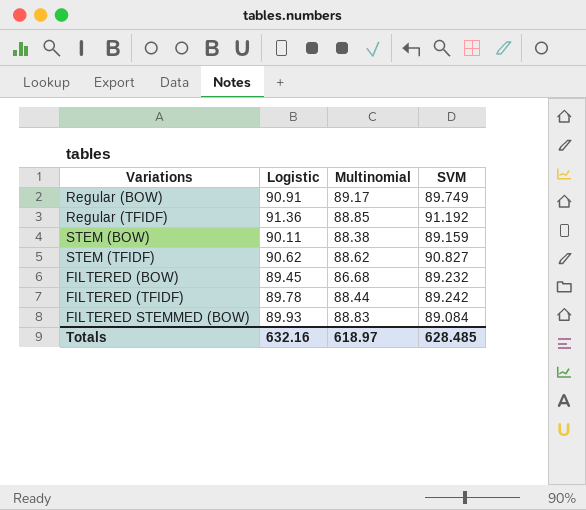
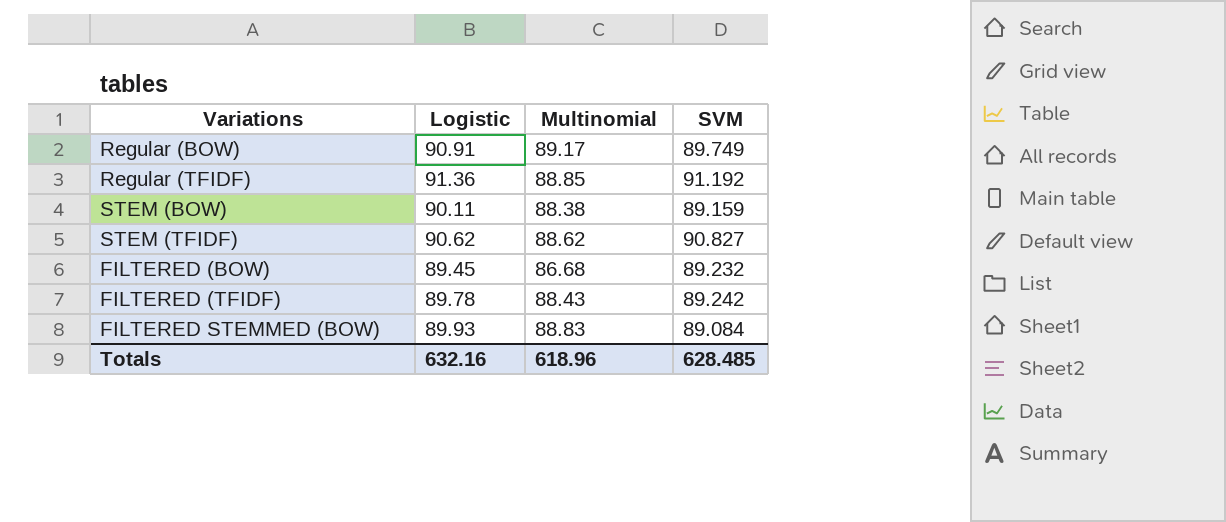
FILTERED (TFIDF) | Multinomial: 88.44 -> 88.43
Totals | Multinomial: 618.97 -> 618.96

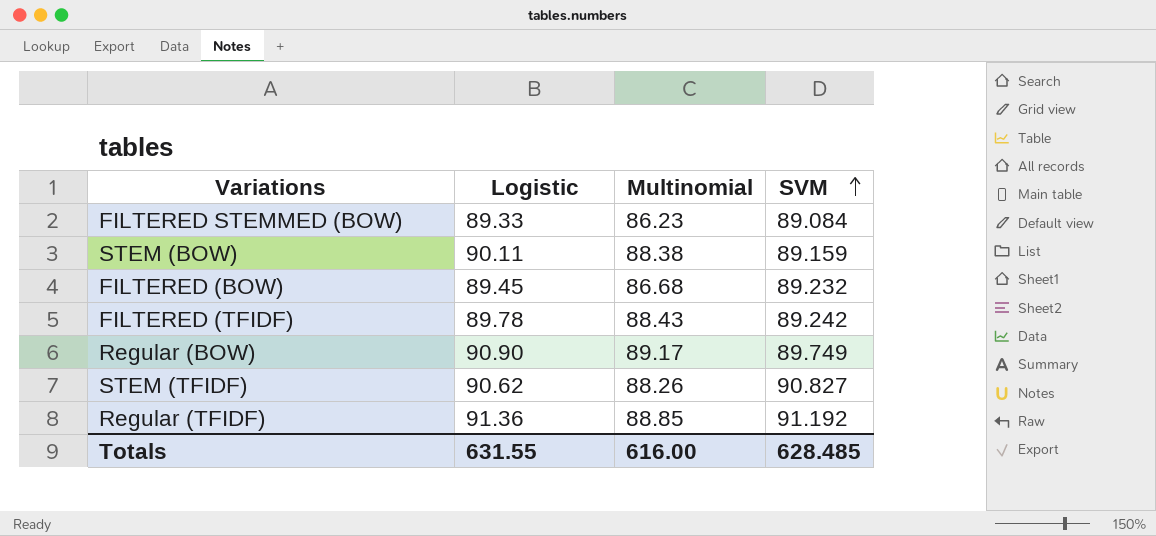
row order: none -> SVM ascending
FILTERED STEMMED (BOW) | Logistic: 89.93 -> 89.33
FILTERED STEMMED (BOW) | Multinomial: 88.83 -> 86.23
Regular (BOW) | Logistic: 90.91 -> 90.90
STEM (TFIDF) | Multinomial: 88.62 -> 88.26
Totals | Logistic: 632.16 -> 631.55
Totals | Multinomial: 618.96 -> 616.00

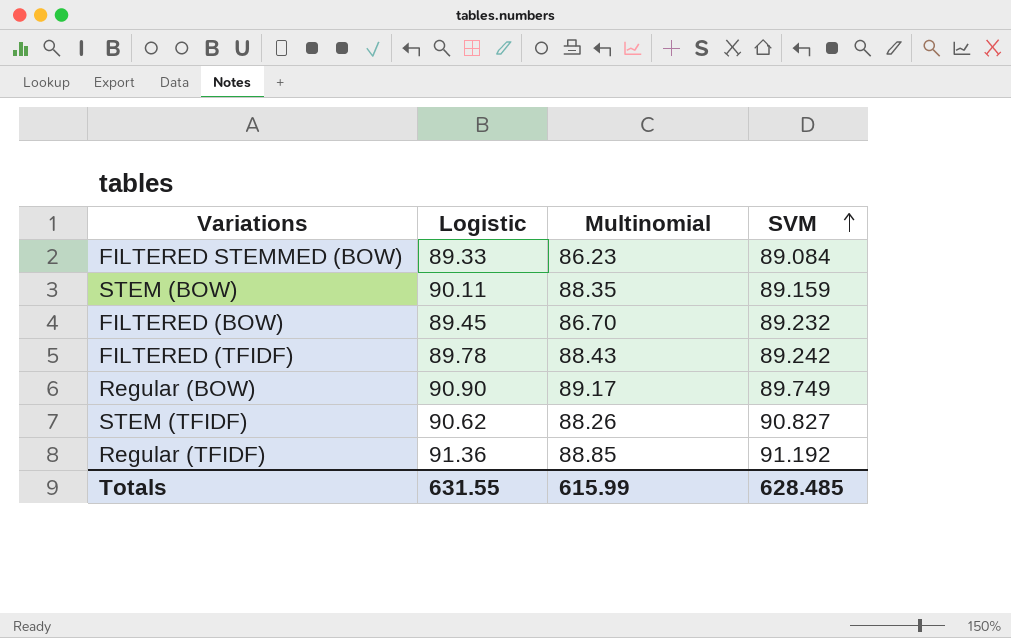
STEM (BOW) | Multinomial: 88.38 -> 88.35
FILTERED (BOW) | Multinomial: 86.68 -> 86.70
Totals | Multinomial: 616.00 -> 615.99

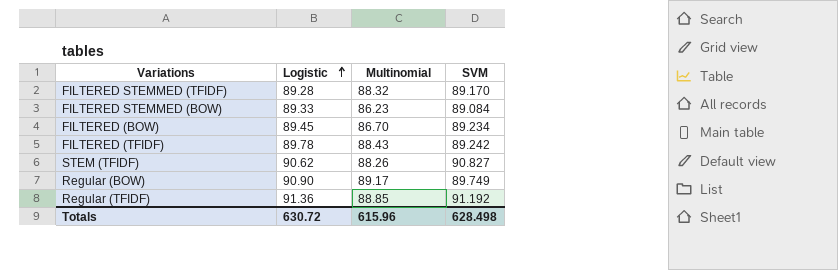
row order: SVM ascending -> Logistic ascending
row STEM (BOW): 90.11 | 88.35 | 89.159 -> none
row FILTERED STEMMED (TFIDF): none -> 89.28 | 88.32 | 89.170
FILTERED (BOW) | SVM: 89.232 -> 89.234
Totals | Logistic: 631.55 -> 630.72
Totals | Multinomial: 615.99 -> 615.96
Totals | SVM: 628.485 -> 628.498

